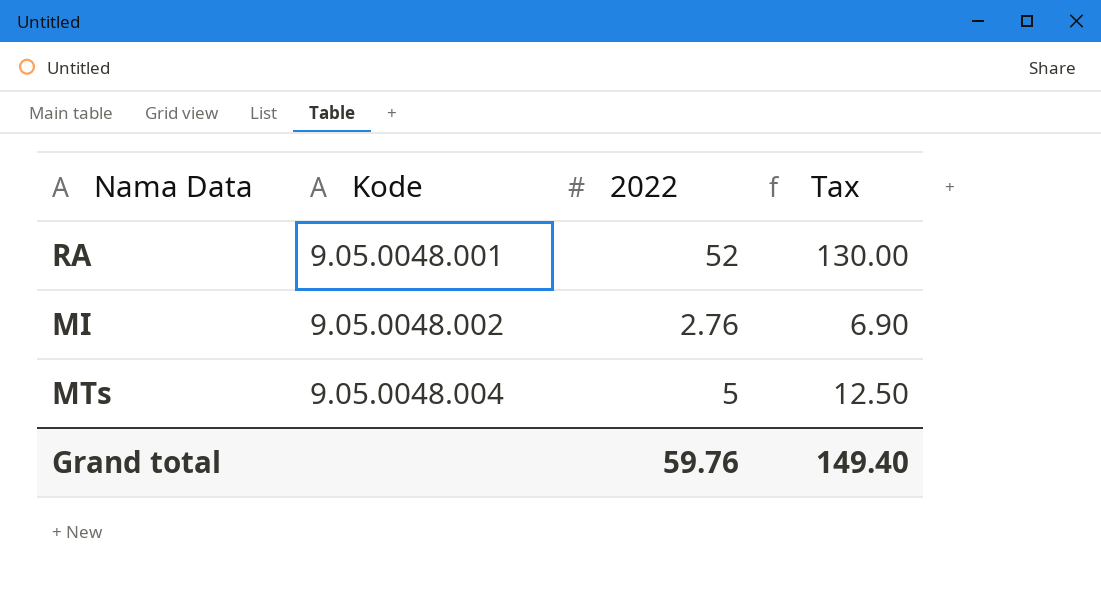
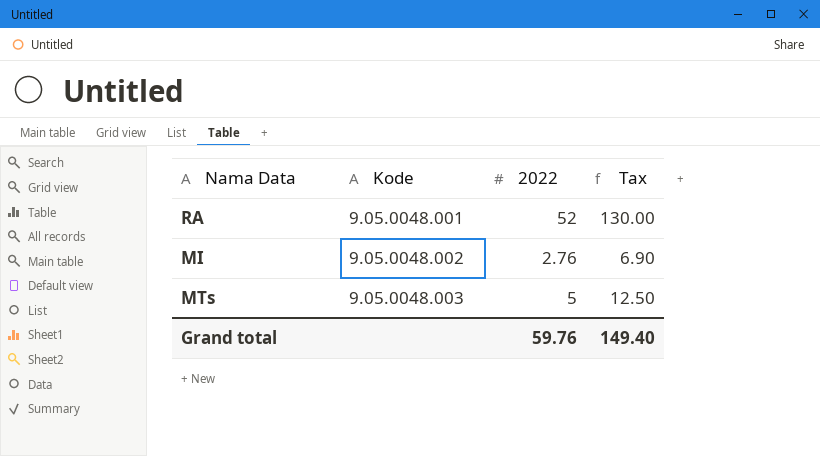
MTs | Kode: 9.05.0048.004 -> 9.05.0048.003

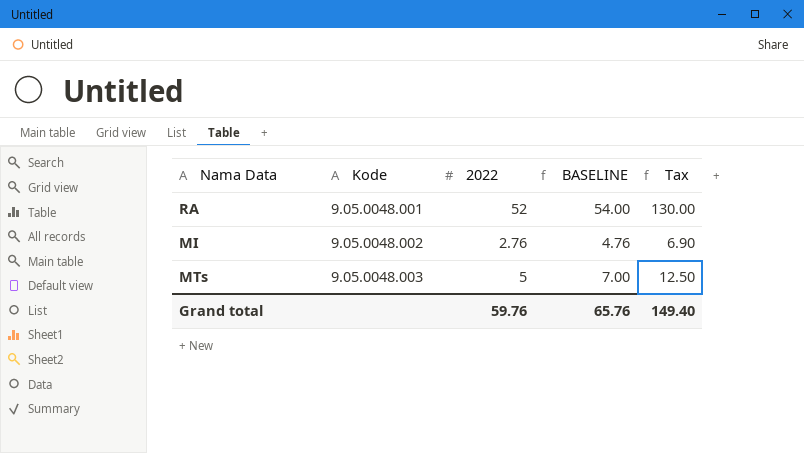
column BASELINE | formula: none -> [2022] + 2

